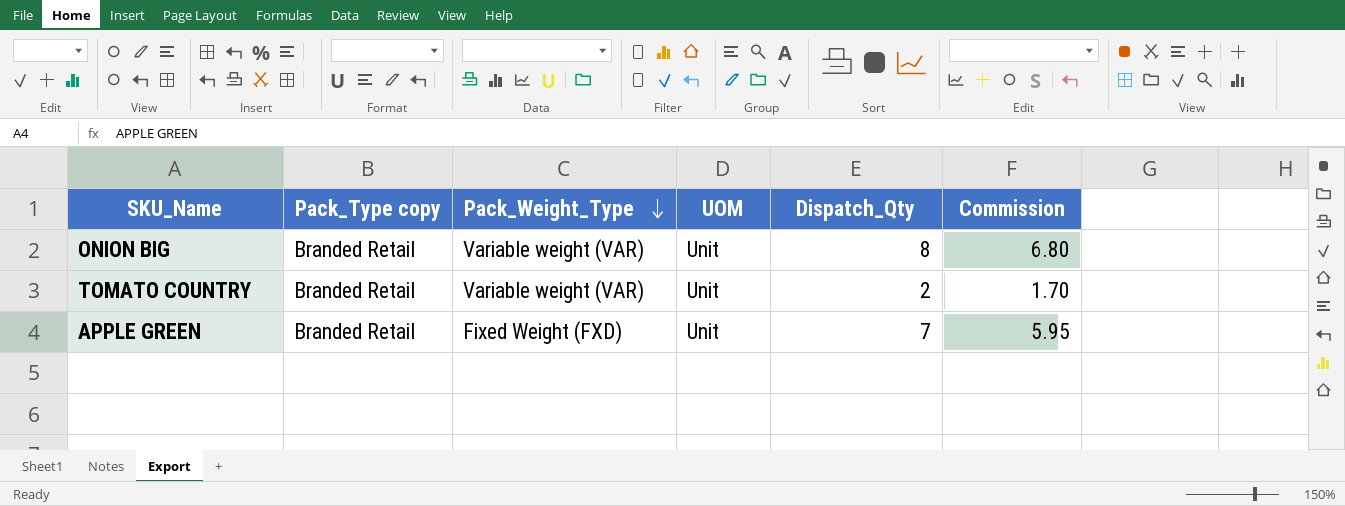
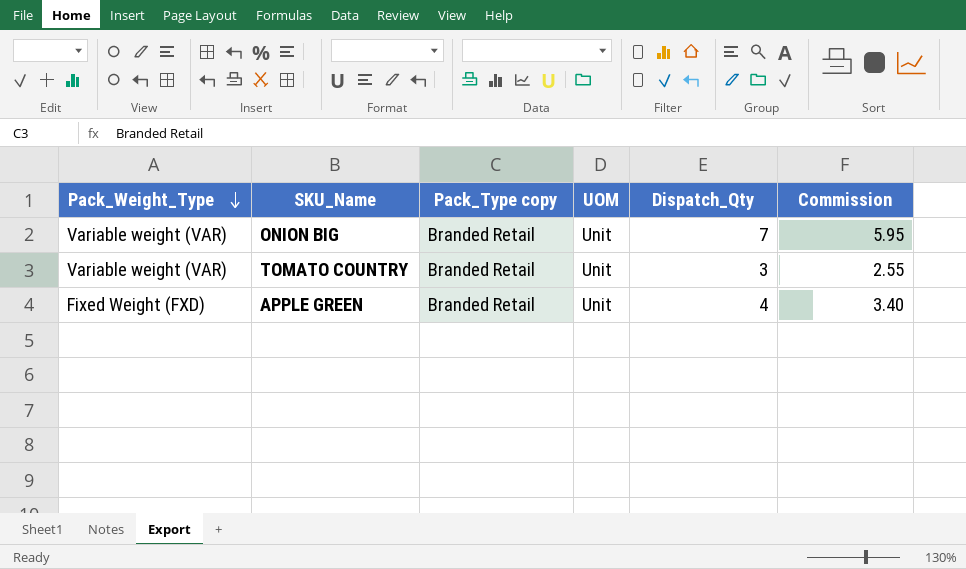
column Pack_Weight_Type | position: 3 -> 1
ONION BIG | Dispatch_Qty: 8 -> 7
ONION BIG | Commission: 6.80 -> 5.95
TOMATO COUNTRY | Dispatch_Qty: 2 -> 3
TOMATO COUNTRY | Commission: 1.70 -> 2.55
APPLE GREEN | Dispatch_Qty: 7 -> 4
APPLE GREEN | Commission: 5.95 -> 3.40

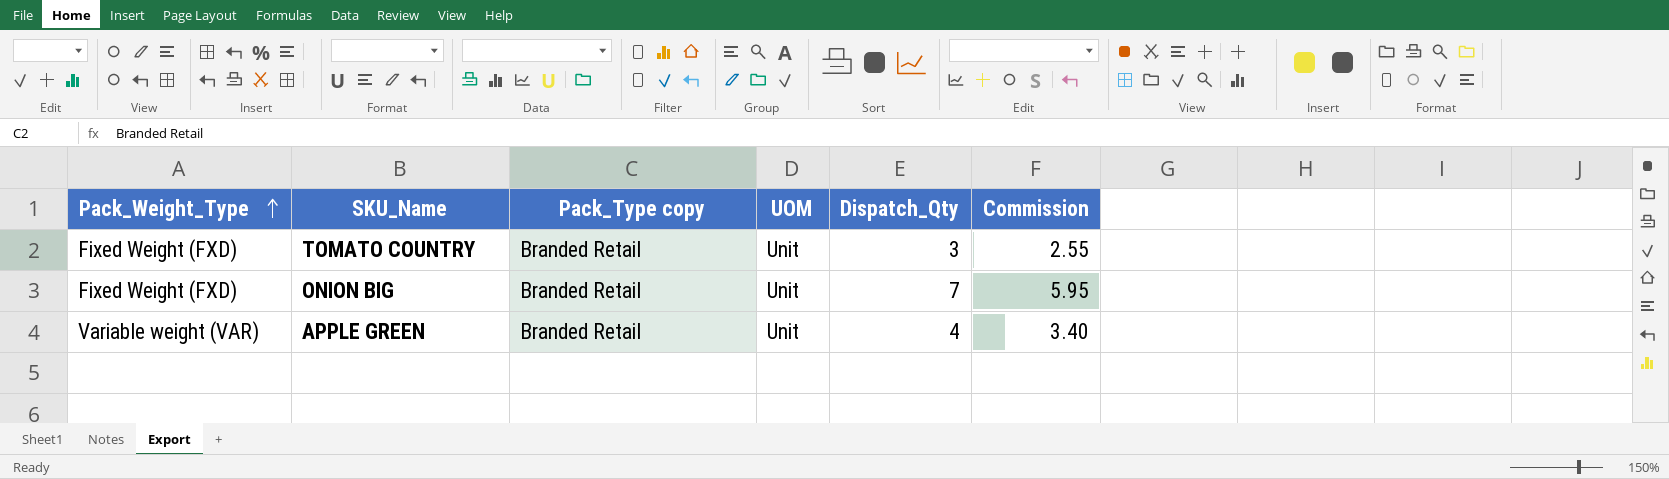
row order: Pack_Weight_Type descending -> Pack_Weight_Type ascending
TOMATO COUNTRY | Pack_Weight_Type: Variable weight (VAR) -> Fixed Weight (FXD)
ONION BIG | Pack_Weight_Type: Variable weight (VAR) -> Fixed Weight (FXD)
APPLE GREEN | Pack_Weight_Type: Fixed Weight (FXD) -> Variable weight (VAR)

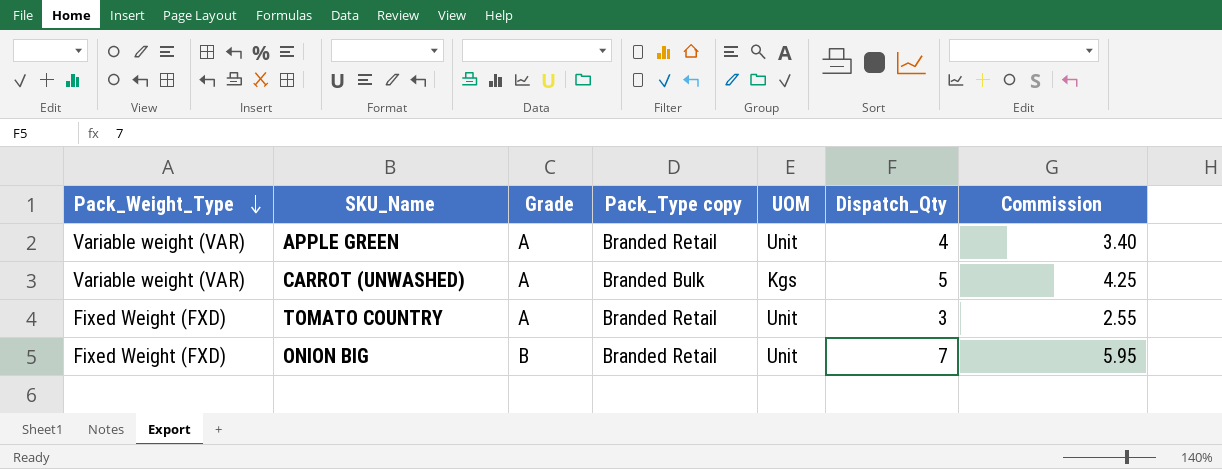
row order: Pack_Weight_Type ascending -> Pack_Weight_Type descending
column Grade | position: none -> 3
row CARROT (UNWASHED): none -> Variable weight (VAR) | A | Branded Bulk | Kgs | 5 | 4.25

